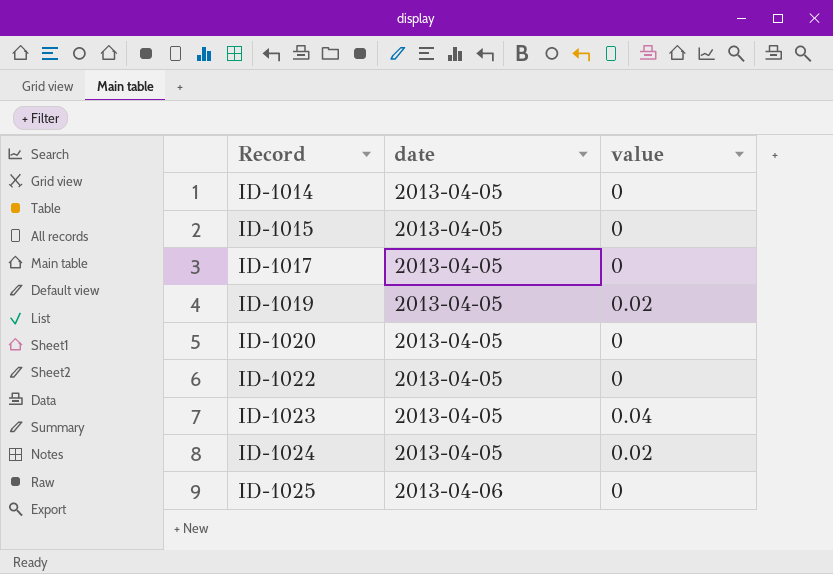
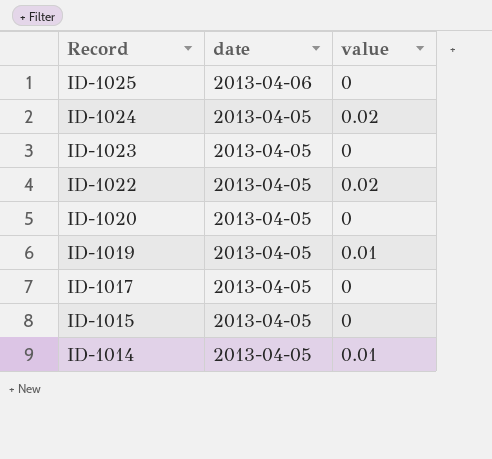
row order: Record ascending -> Record descending
ID-1023 | value: 0.04 -> 0
ID-1022 | value: 0 -> 0.02
ID-1019 | value: 0.02 -> 0.01
ID-1014 | value: 0 -> 0.01

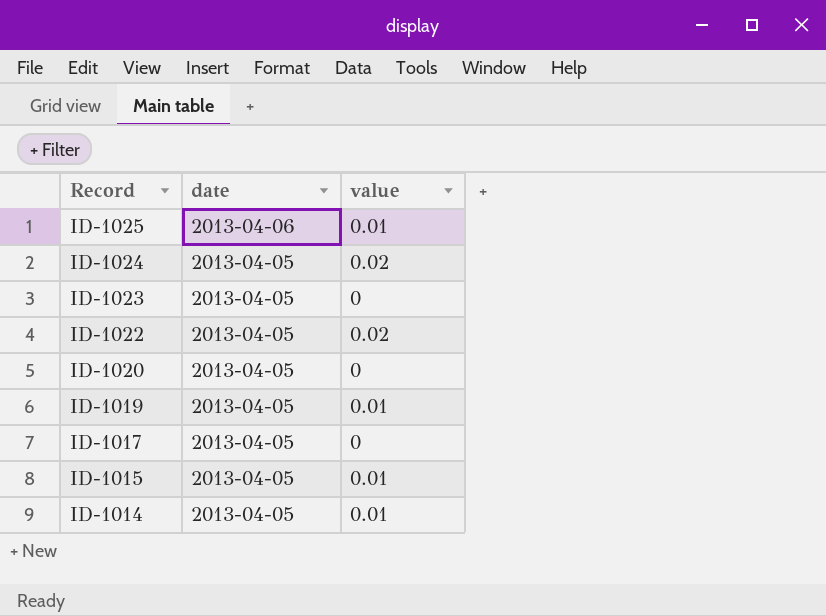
ID-1025 | value: 0 -> 0.01
ID-1015 | value: 0 -> 0.01

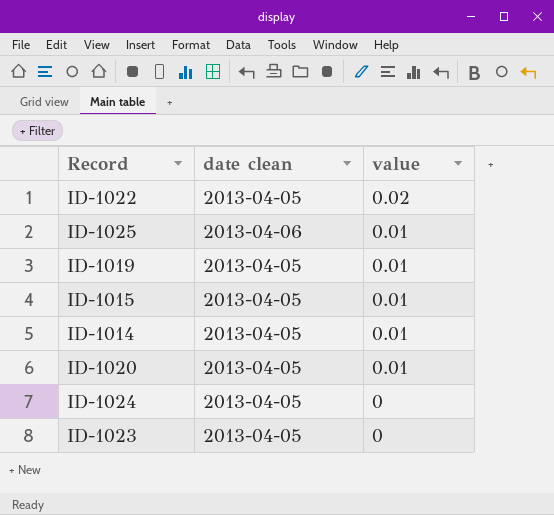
row order: Record descending -> value descending
column name: date -> date clean
row ID-1017: 2013-04-05 | 0 -> none
ID-1020 | value: 0 -> 0.01
ID-1024 | value: 0.02 -> 0

